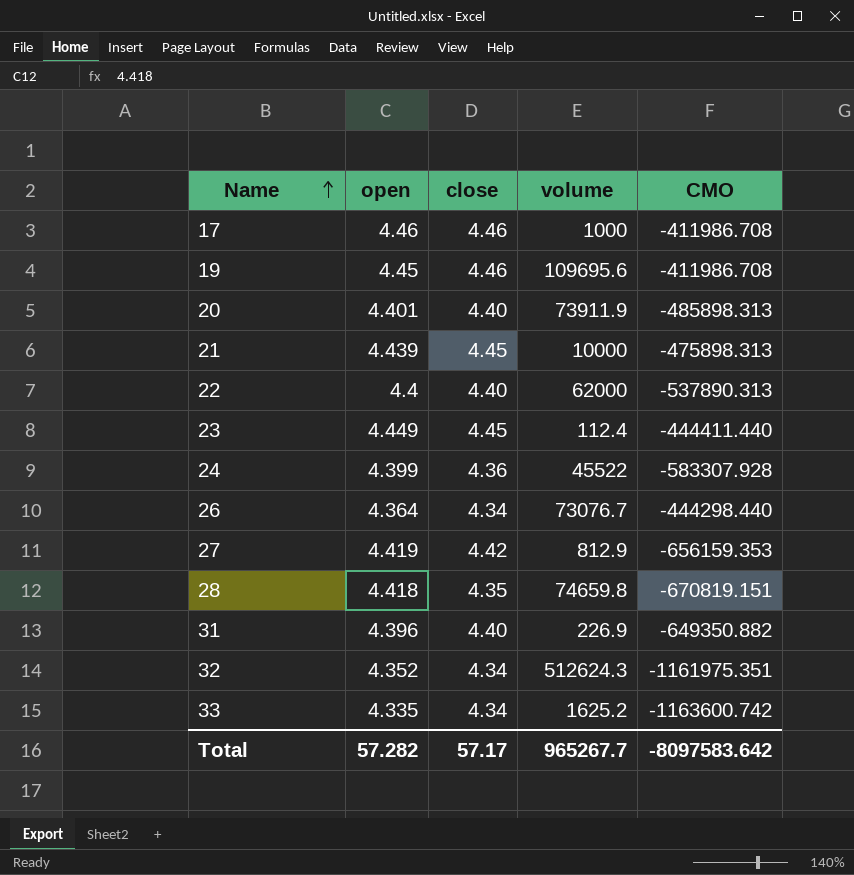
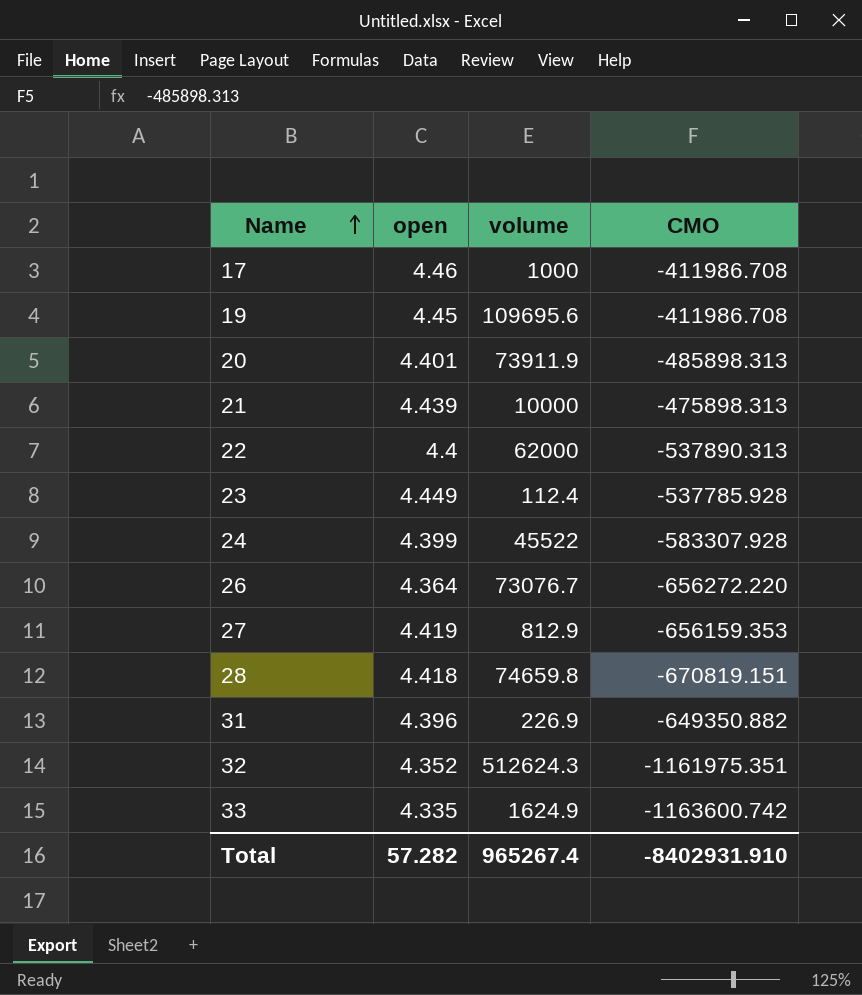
column close | position: 3 -> none
23 | CMO: -444411.440 -> -537785.928
26 | CMO: -444298.440 -> -656272.220
33 | volume: 1625.2 -> 1624.9
Total | volume: 965267.7 -> 965267.4
Total | CMO: -8097583.642 -> -8402931.910

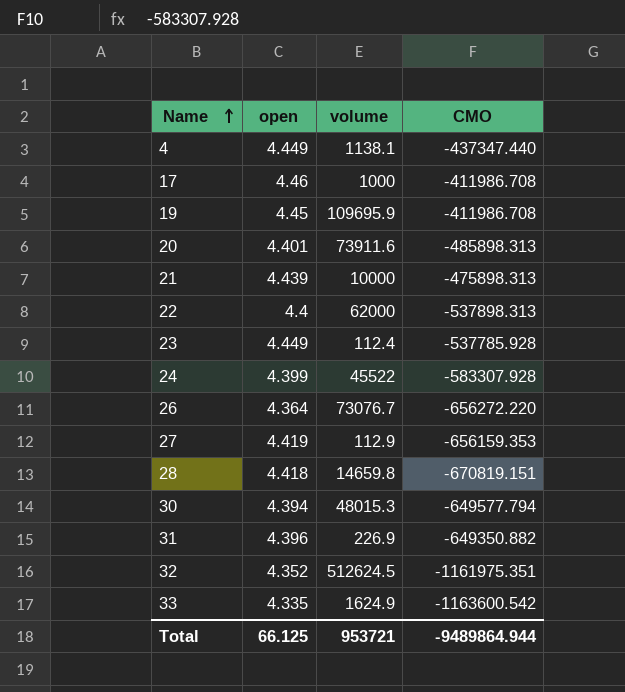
row 4: none -> 4.449 | 1138.1 | -437347.440
19 | volume: 109695.6 -> 109695.9
20 | volume: 73911.9 -> 73911.6
22 | CMO: -537890.313 -> -537898.313
27 | volume: 812.9 -> 112.9
28 | volume: 74659.8 -> 14659.8
row 30: none -> 4.394 | 48015.3 | -649577.794
32 | volume: 512624.3 -> 512624.5
33 | CMO: -1163600.742 -> -1163600.542
Total | open: 57.282 -> 66.125
Total | volume: 965267.4 -> 953721
Total | CMO: -8402931.910 -> -9489864.944

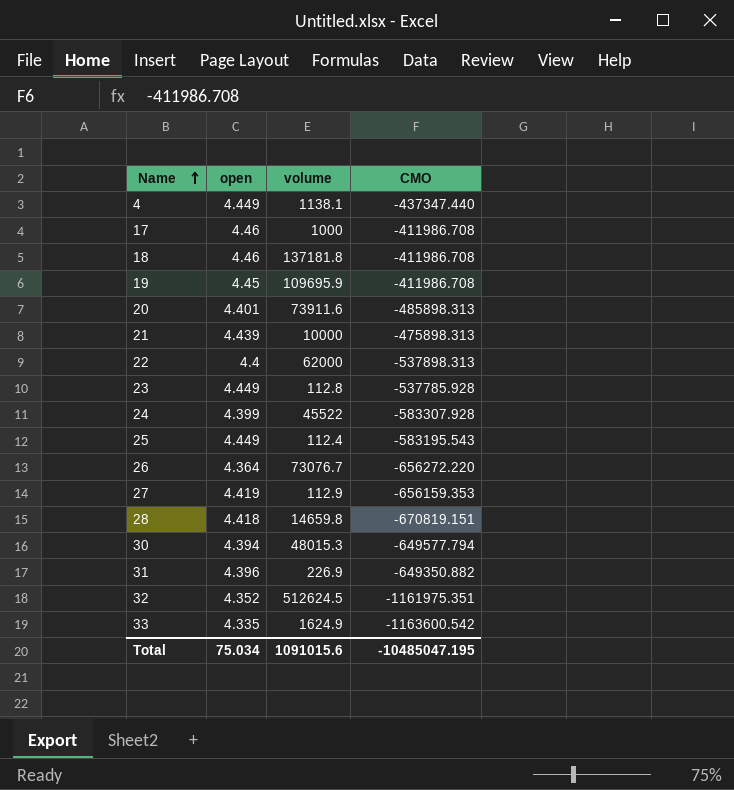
row 18: none -> 4.46 | 137181.8 | -411986.708
23 | volume: 112.4 -> 112.8
row 25: none -> 4.449 | 112.4 | -583195.543
Total | open: 66.125 -> 75.034
Total | volume: 953721 -> 1091015.6
Total | CMO: -9489864.944 -> -10485047.195

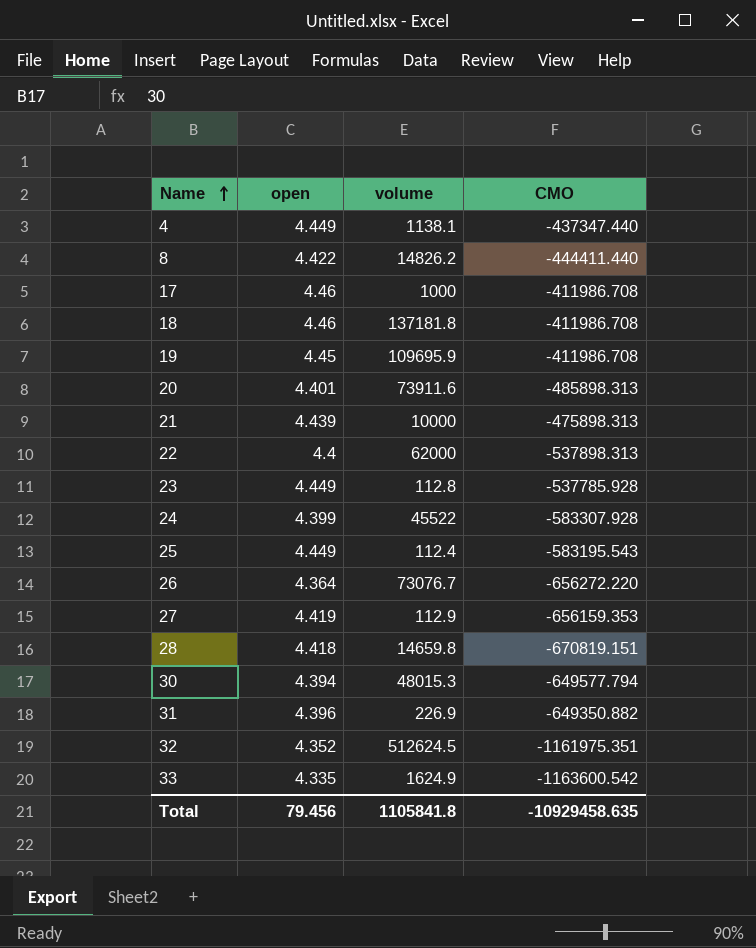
row 8: none -> 4.422 | 14826.2 | -444411.440
Total | open: 75.034 -> 79.456
Total | volume: 1091015.6 -> 1105841.8
Total | CMO: -10485047.195 -> -10929458.635

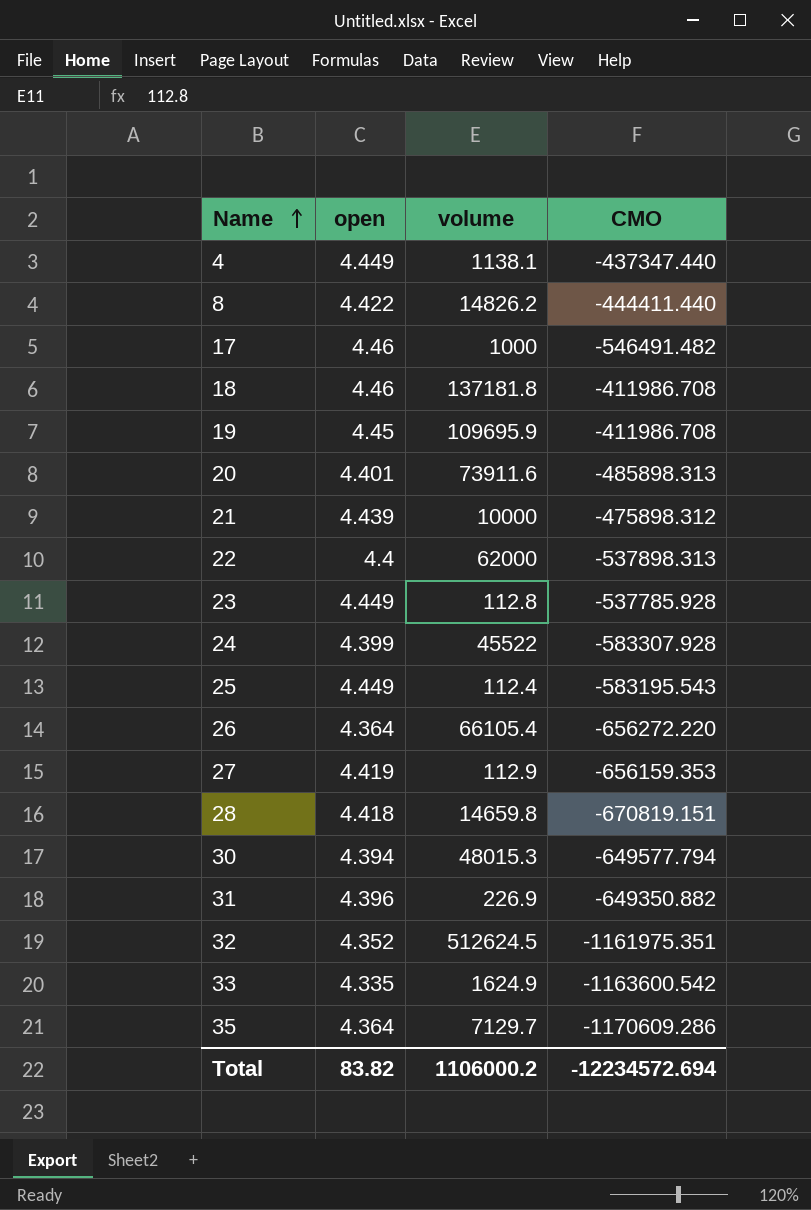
17 | CMO: -411986.708 -> -546491.482
21 | CMO: -475898.313 -> -475898.312
26 | volume: 73076.7 -> 66105.4
row 35: none -> 4.364 | 7129.7 | -1170609.286
Total | open: 79.456 -> 83.82
Total | volume: 1105841.8 -> 1106000.2
Total | CMO: -10929458.635 -> -12234572.694

